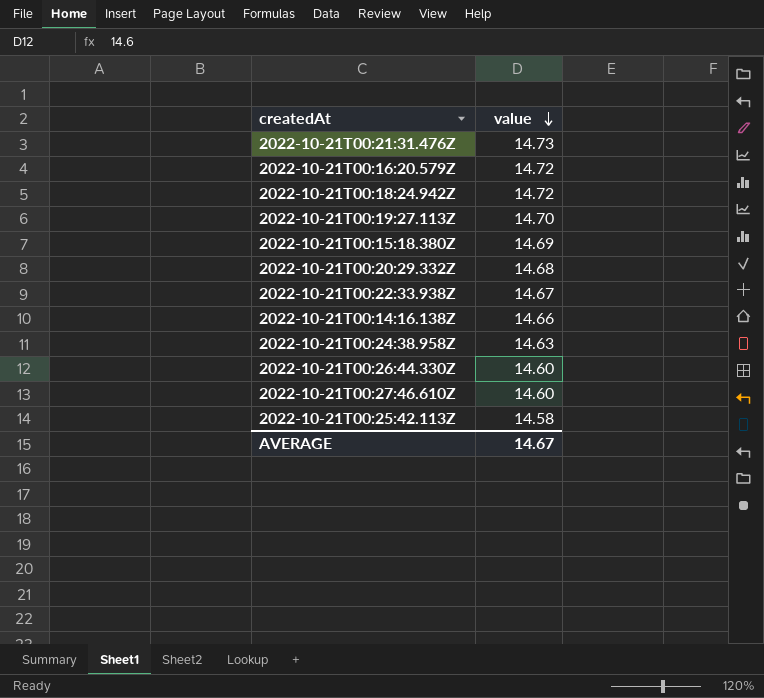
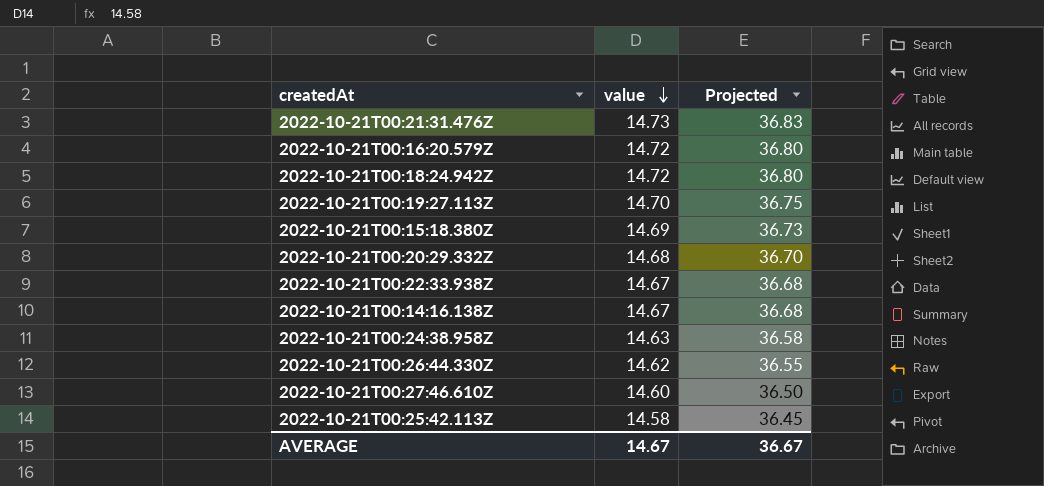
column Projected | formula: none -> [value] * 2.5
2022-10-21T00:14:16.138Z | value: 14.66 -> 14.67
2022-10-21T00:26:44.330Z | value: 14.60 -> 14.62

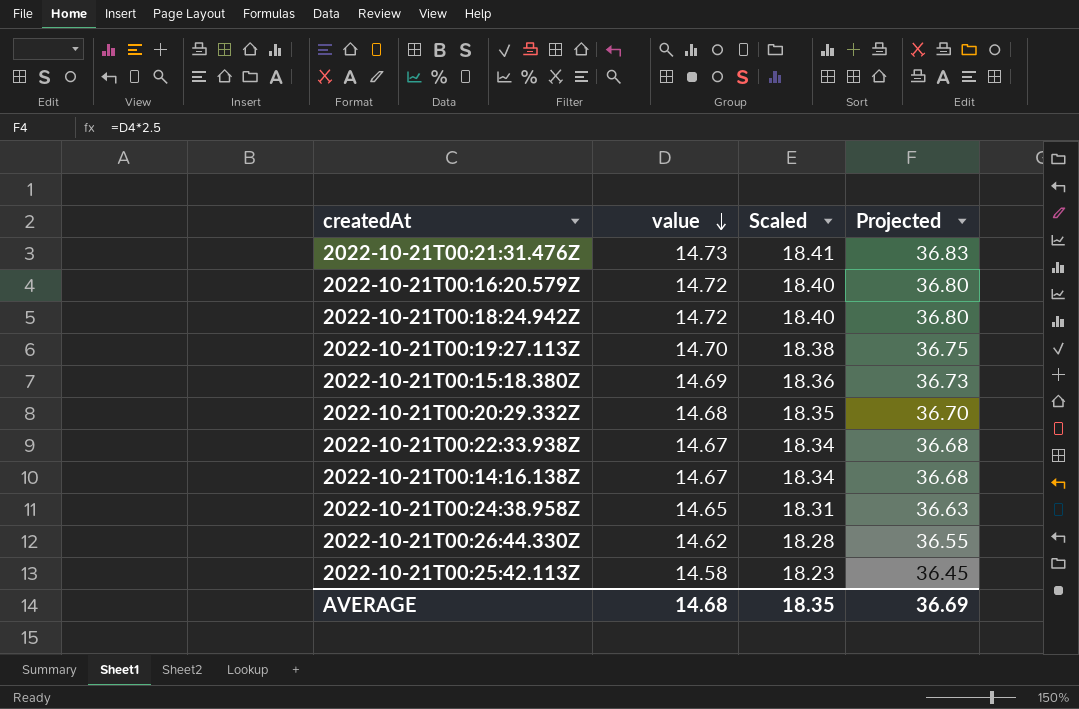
column Scaled | formula: none -> [value] * 1.25
row 2022-10-21T00:27:46.610Z: 14.60 | 36.50 -> none
2022-10-21T00:24:38.958Z | value: 14.63 -> 14.65
2022-10-21T00:24:38.958Z | Projected: 36.58 -> 36.63
AVERAGE | value: 14.67 -> 14.68
AVERAGE | Projected: 36.67 -> 36.69

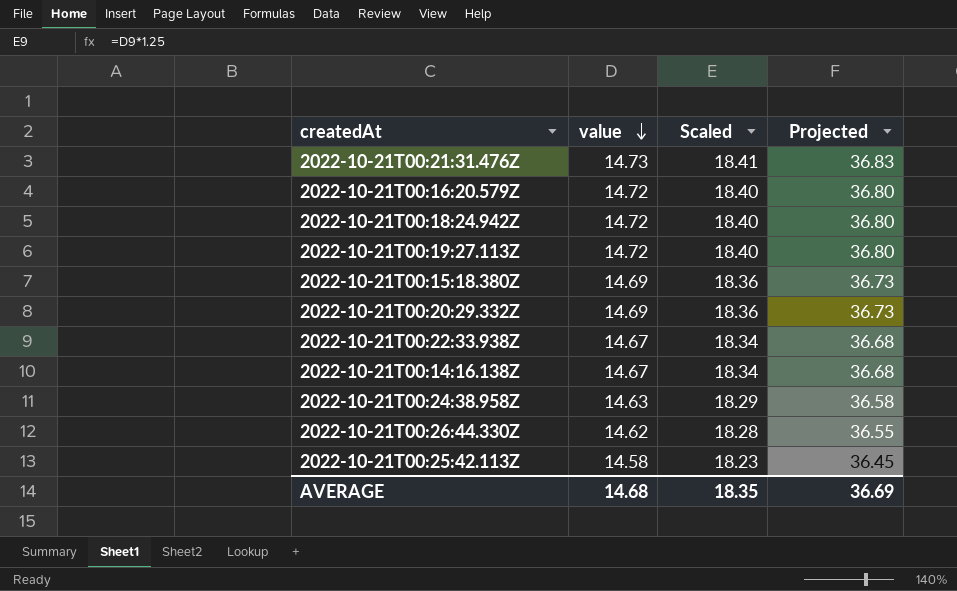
2022-10-21T00:19:27.113Z | value: 14.70 -> 14.72
2022-10-21T00:19:27.113Z | Scaled: 18.38 -> 18.40
2022-10-21T00:19:27.113Z | Projected: 36.75 -> 36.80
2022-10-21T00:20:29.332Z | value: 14.68 -> 14.69
2022-10-21T00:20:29.332Z | Scaled: 18.35 -> 18.36
2022-10-21T00:20:29.332Z | Projected: 36.70 -> 36.73
2022-10-21T00:24:38.958Z | value: 14.65 -> 14.63
2022-10-21T00:24:38.958Z | Scaled: 18.31 -> 18.29
2022-10-21T00:24:38.958Z | Projected: 36.63 -> 36.58

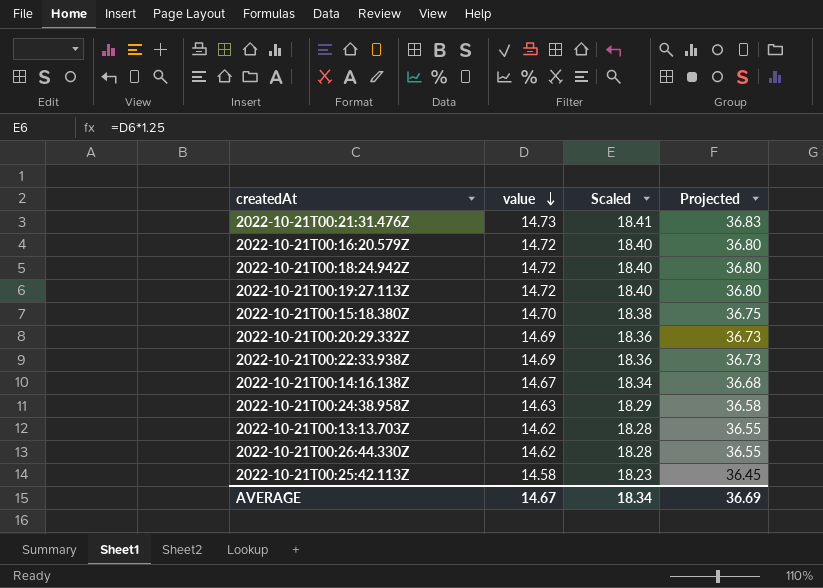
2022-10-21T00:15:18.380Z | value: 14.69 -> 14.70
2022-10-21T00:15:18.380Z | Scaled: 18.36 -> 18.38
2022-10-21T00:15:18.380Z | Projected: 36.73 -> 36.75
2022-10-21T00:22:33.938Z | value: 14.67 -> 14.69
2022-10-21T00:22:33.938Z | Scaled: 18.34 -> 18.36
2022-10-21T00:22:33.938Z | Projected: 36.68 -> 36.73
row 2022-10-21T00:13:13.703Z: none -> 14.62 | 18.28 | 36.55
AVERAGE | value: 14.68 -> 14.67
AVERAGE | Scaled: 18.35 -> 18.34

